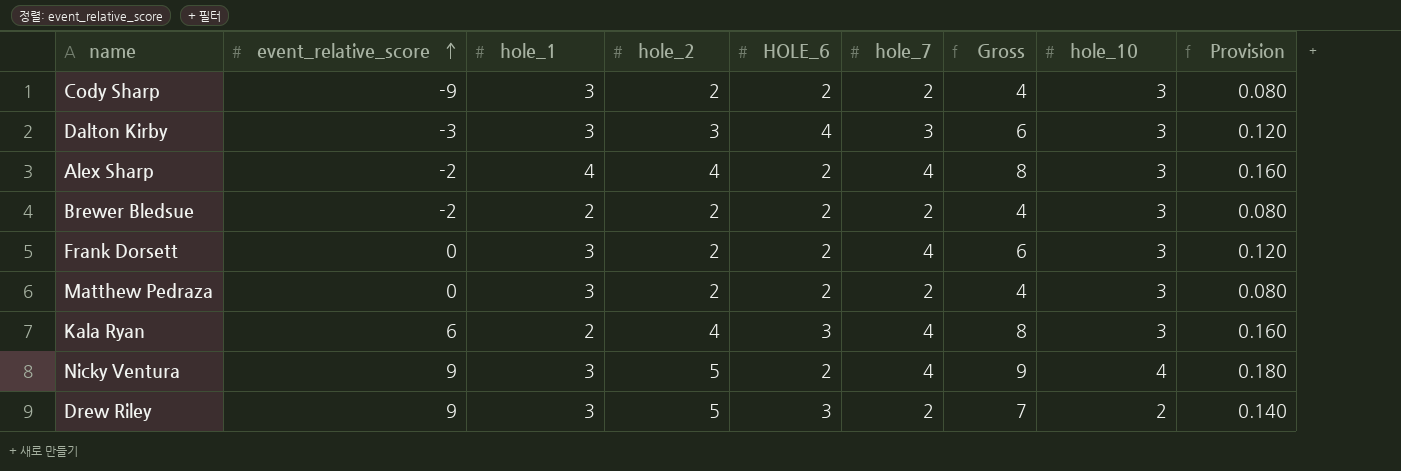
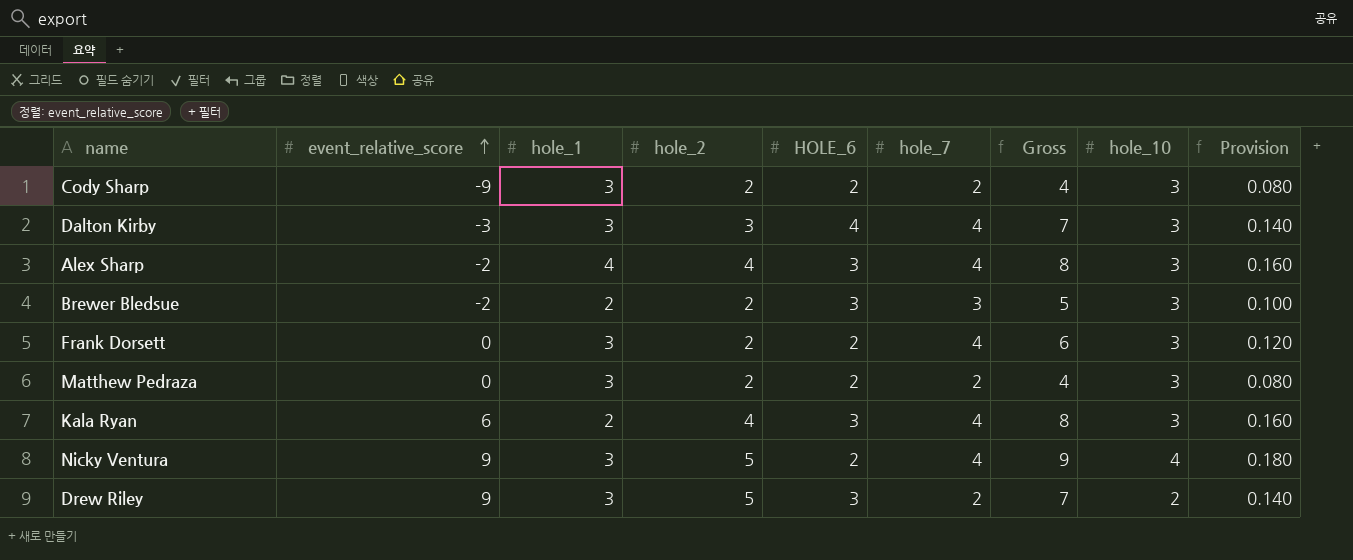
Dalton Kirby | hole_7: 3 -> 4
Dalton Kirby | Gross: 6 -> 7
Dalton Kirby | Provision: 0.120 -> 0.140
Alex Sharp | HOLE_6: 2 -> 3
Brewer Bledsue | HOLE_6: 2 -> 3
Brewer Bledsue | hole_7: 2 -> 3
Brewer Bledsue | Gross: 4 -> 5
Brewer Bledsue | Provision: 0.080 -> 0.100

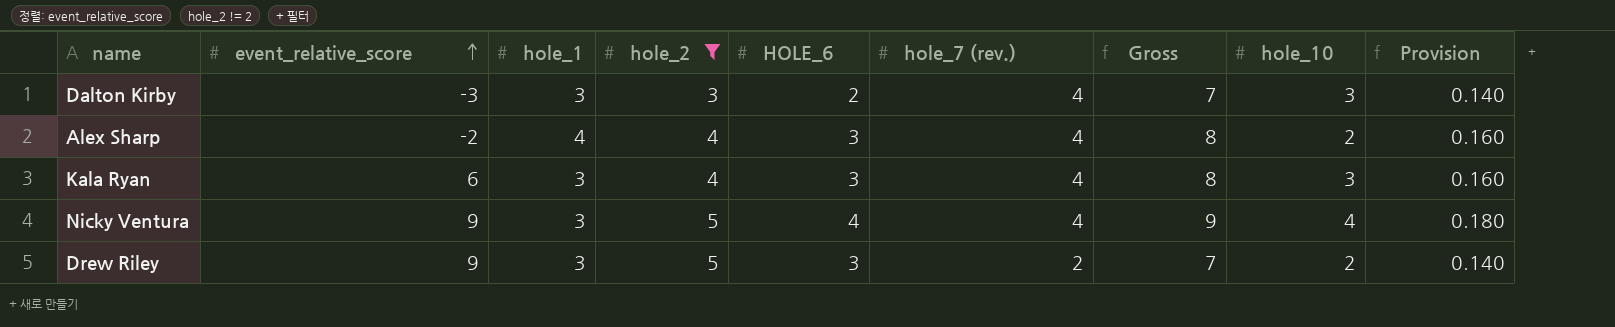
filter: none -> hole_2 != 2
column name: hole_7 -> hole_7 (rev.)
Dalton Kirby | HOLE_6: 4 -> 2
Alex Sharp | hole_10: 3 -> 2
Kala Ryan | hole_1: 2 -> 3
Nicky Ventura | HOLE_6: 2 -> 4

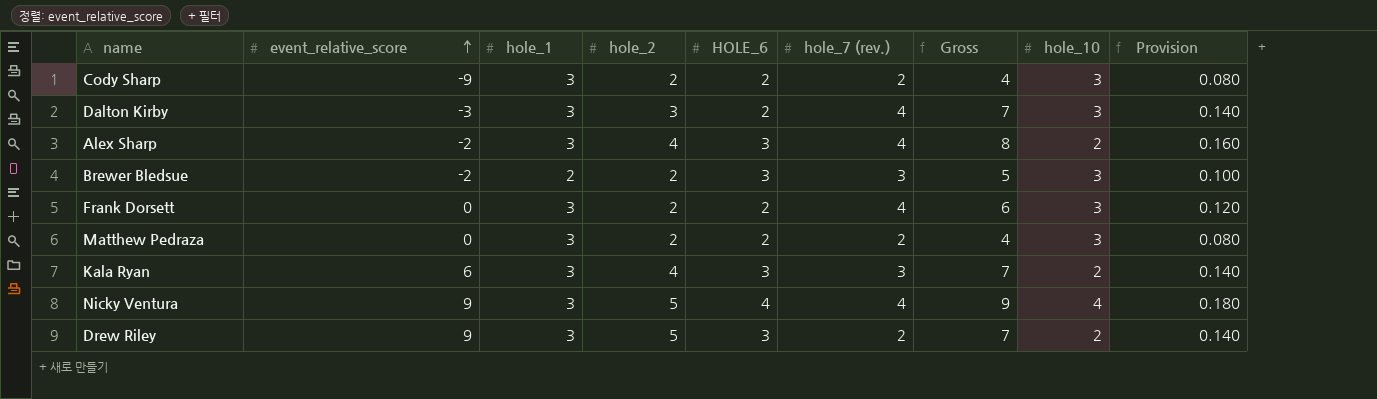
filter: hole_2 != 2 -> none
Alex Sharp | hole_1: 4 -> 3
Kala Ryan | hole_7 (rev.): 4 -> 3
Kala Ryan | Gross: 8 -> 7
Kala Ryan | hole_10: 3 -> 2
Kala Ryan | Provision: 0.160 -> 0.140

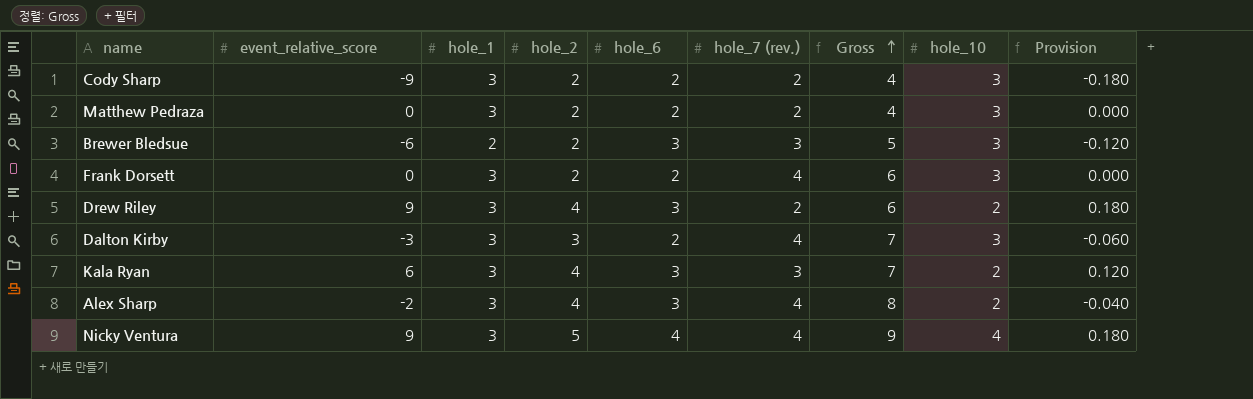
row order: event_relative_score ascending -> Gross ascending
column name: HOLE_6 -> hole_6
column Provision | formula: [Gross] * 0.02 -> [event_relative_score] * 0.02
Brewer Bledsue | event_relative_score: -2 -> -6
Drew Riley | hole_2: 5 -> 4
Drew Riley | Gross: 7 -> 6

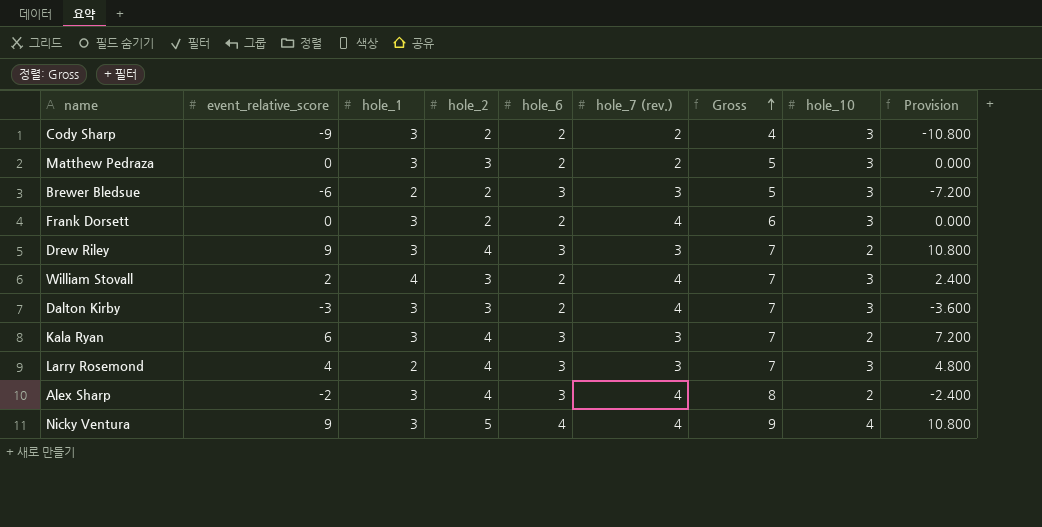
column Provision | formula: [event_relative_score] * 0.02 -> [event_relative_score] * 1.2
Matthew Pedraza | hole_2: 2 -> 3
Matthew Pedraza | Gross: 4 -> 5
Drew Riley | hole_7 (rev.): 2 -> 3
Drew Riley | Gross: 6 -> 7
row William Stovall: none -> 2 | 4 | 3 | 2 | 4 | 7 | 3 | 2.400
row Larry Rosemond: none -> 4 | 2 | 4 | 3 | 3 | 7 | 3 | 4.800

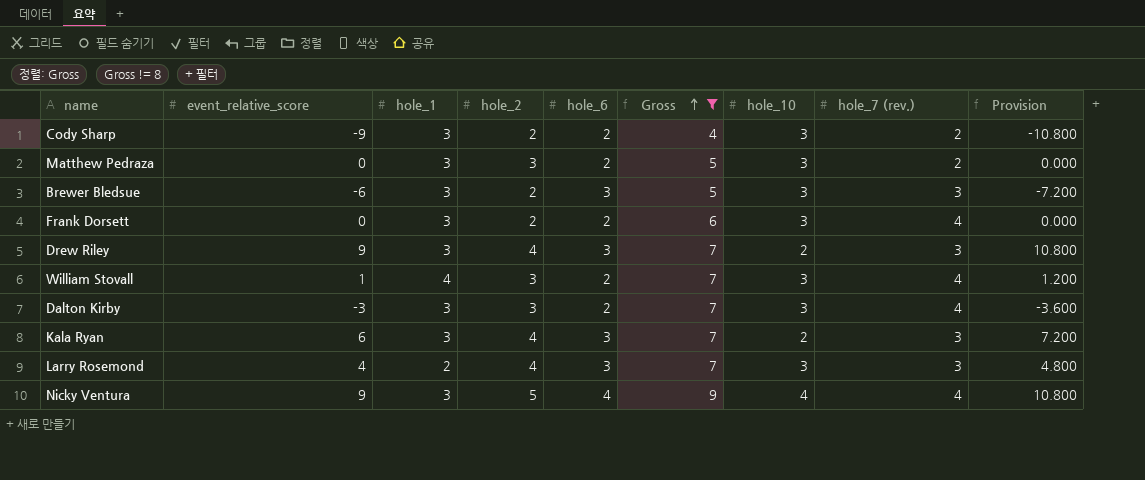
filter: none -> Gross != 8
column hole_7 (rev.) | position: 6 -> 8
Brewer Bledsue | hole_1: 2 -> 3
William Stovall | event_relative_score: 2 -> 1
William Stovall | Provision: 2.400 -> 1.200

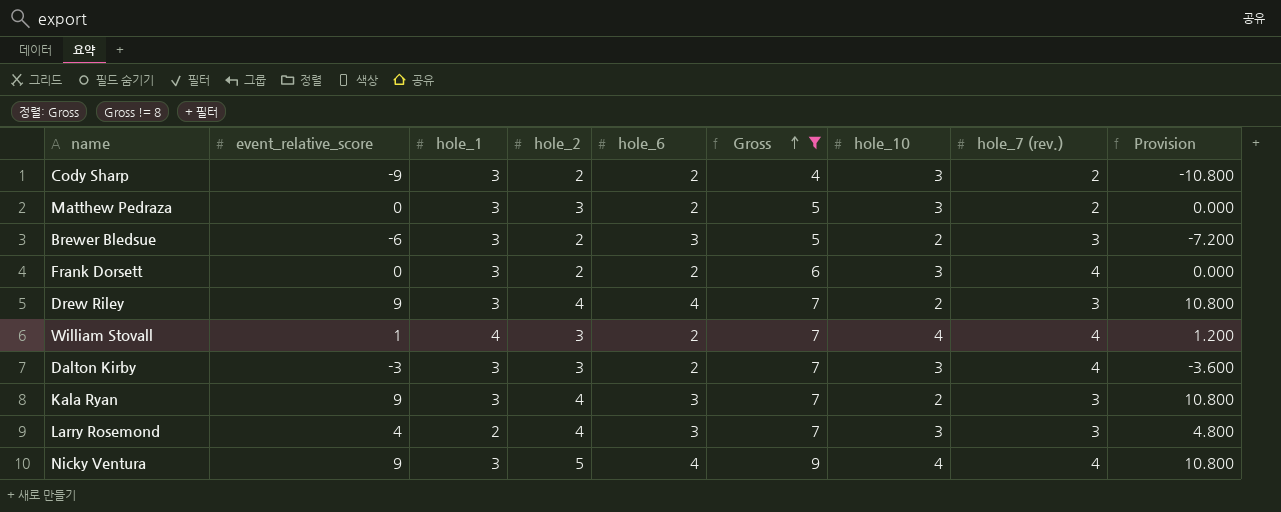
Brewer Bledsue | hole_10: 3 -> 2
Drew Riley | hole_6: 3 -> 4
William Stovall | hole_10: 3 -> 4
Kala Ryan | event_relative_score: 6 -> 9
Kala Ryan | Provision: 7.200 -> 10.800

